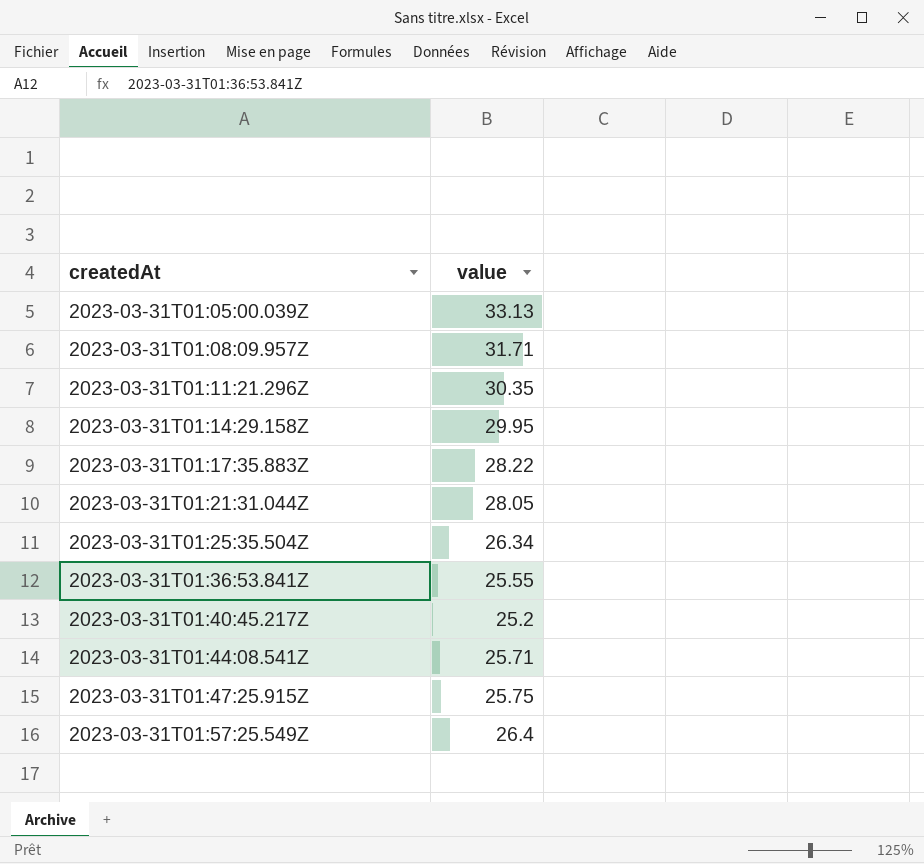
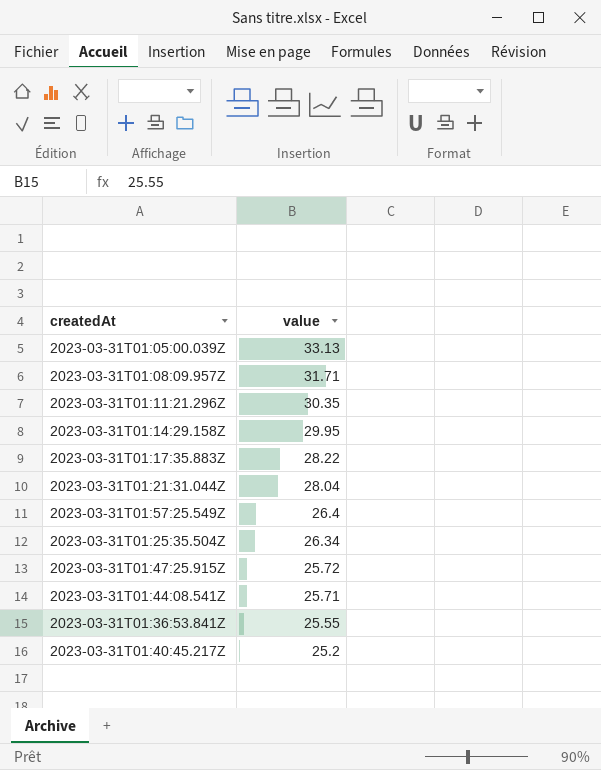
row order: createdAt ascending -> value descending
2023-03-31T01:21:31.044Z | value: 28.05 -> 28.04
2023-03-31T01:47:25.915Z | value: 25.75 -> 25.72

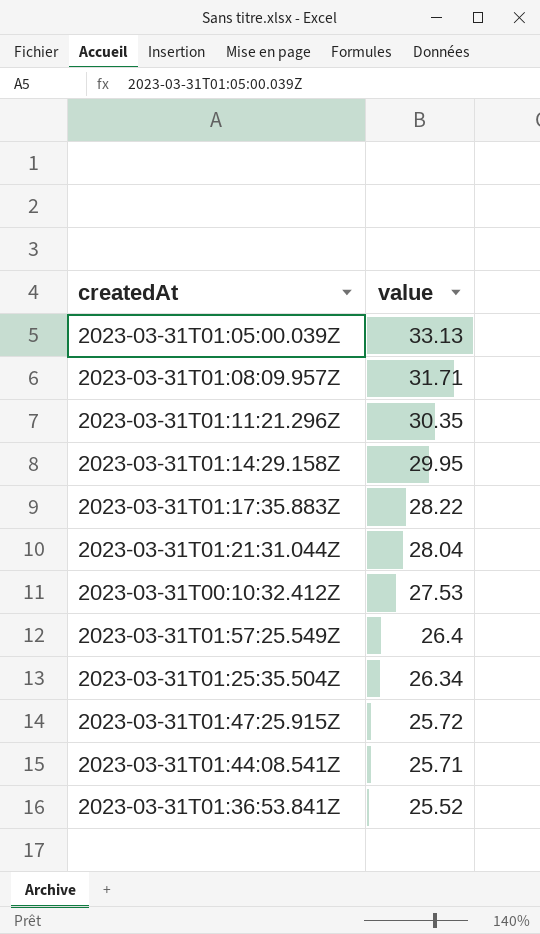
row 2023-03-31T01:40:45.217Z: 25.2 -> none
row 2023-03-31T00:10:32.412Z: none -> 27.53
2023-03-31T01:36:53.841Z | value: 25.55 -> 25.52

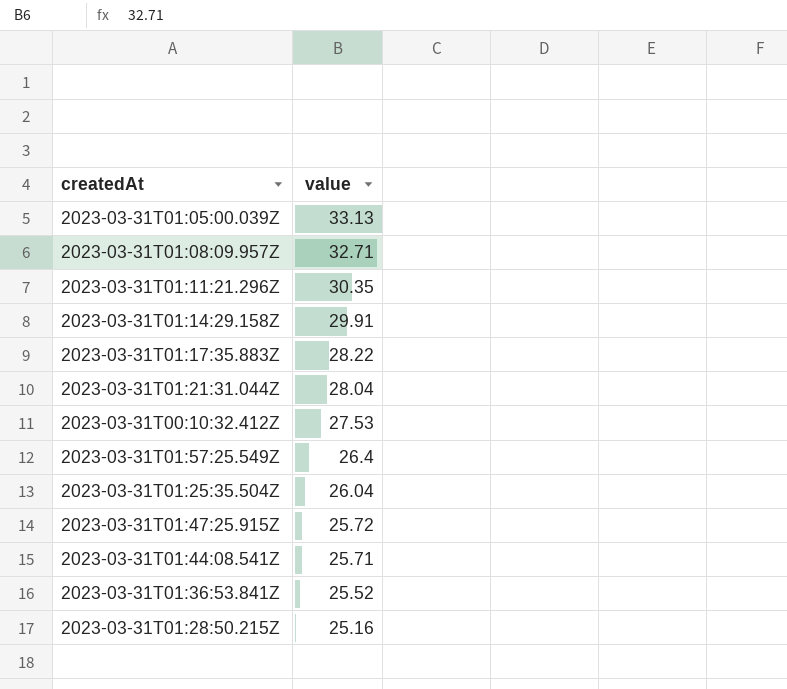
2023-03-31T01:08:09.957Z | value: 31.71 -> 32.71
2023-03-31T01:14:29.158Z | value: 29.95 -> 29.91
2023-03-31T01:25:35.504Z | value: 26.34 -> 26.04
row 2023-03-31T01:28:50.215Z: none -> 25.16

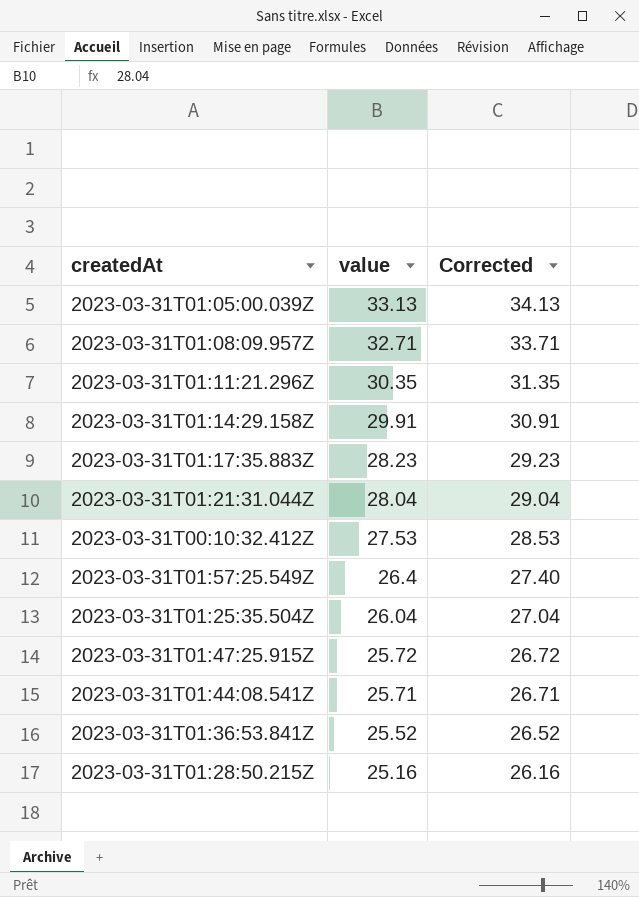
column Corrected | formula: none -> [value] + 1
2023-03-31T01:17:35.883Z | value: 28.22 -> 28.23

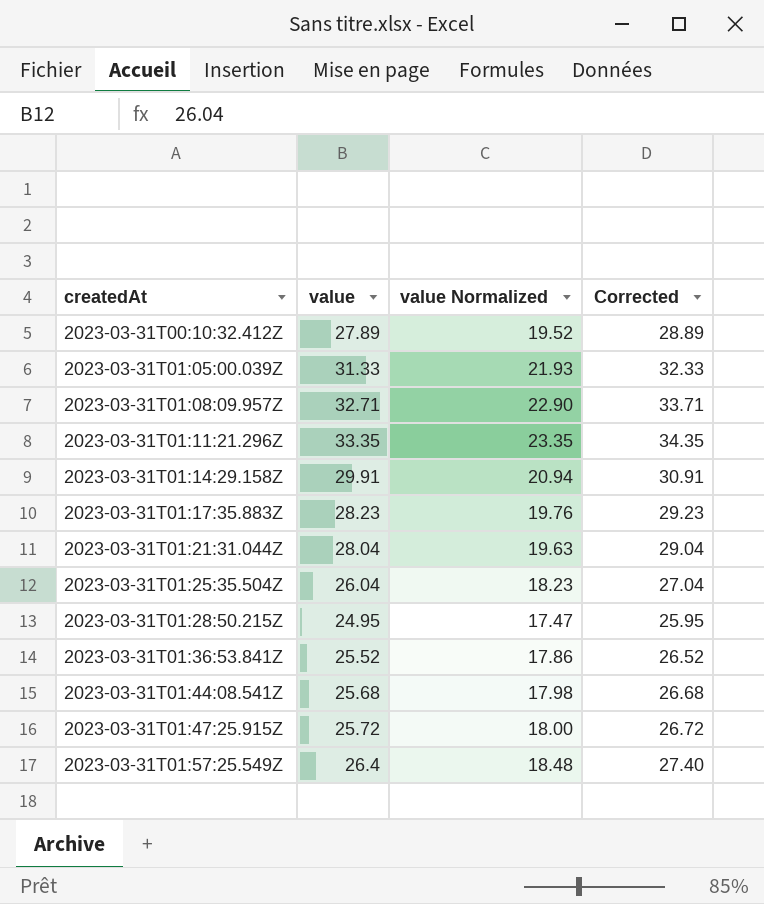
row order: value descending -> createdAt ascending
column value Normalized | formula: none -> [value] * 0.7
2023-03-31T00:10:32.412Z | value: 27.53 -> 27.89
2023-03-31T00:10:32.412Z | Corrected: 28.53 -> 28.89
2023-03-31T01:05:00.039Z | value: 33.13 -> 31.33
2023-03-31T01:05:00.039Z | Corrected: 34.13 -> 32.33
2023-03-31T01:11:21.296Z | value: 30.35 -> 33.35
2023-03-31T01:11:21.296Z | Corrected: 31.35 -> 34.35
2023-03-31T01:28:50.215Z | value: 25.16 -> 24.95
2023-03-31T01:28:50.215Z | Corrected: 26.16 -> 25.95
2023-03-31T01:44:08.541Z | value: 25.71 -> 25.68
2023-03-31T01:44:08.541Z | Corrected: 26.71 -> 26.68

